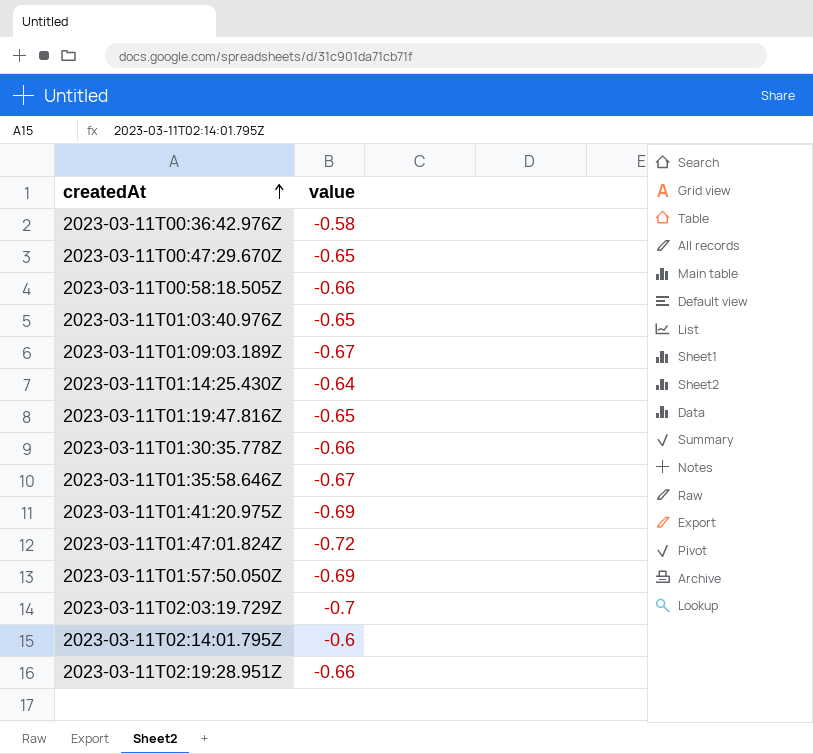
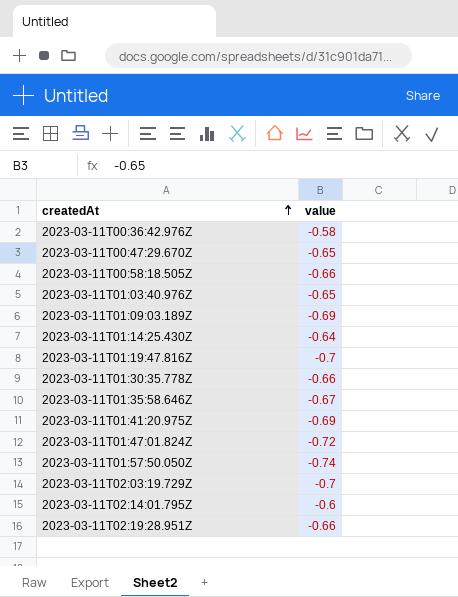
2023-03-11T01:09:03.189Z | value: -0.67 -> -0.69
2023-03-11T01:19:47.816Z | value: -0.65 -> -0.7
2023-03-11T01:57:50.050Z | value: -0.69 -> -0.74

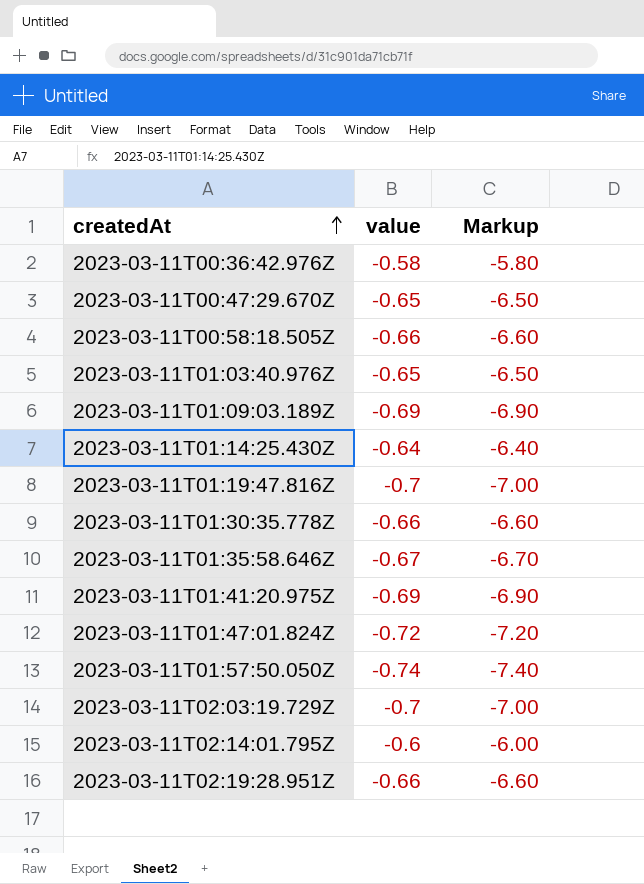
column Markup | formula: none -> [value] * 10

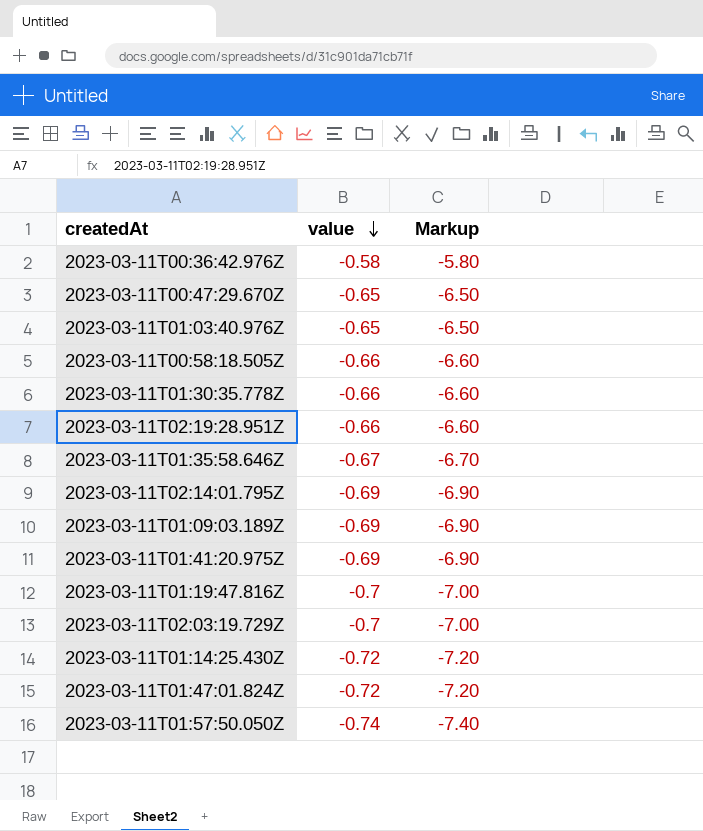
row order: createdAt ascending -> value descending
2023-03-11T02:14:01.795Z | value: -0.6 -> -0.69
2023-03-11T02:14:01.795Z | Markup: -6.00 -> -6.90
2023-03-11T01:14:25.430Z | value: -0.64 -> -0.72
2023-03-11T01:14:25.430Z | Markup: -6.40 -> -7.20

